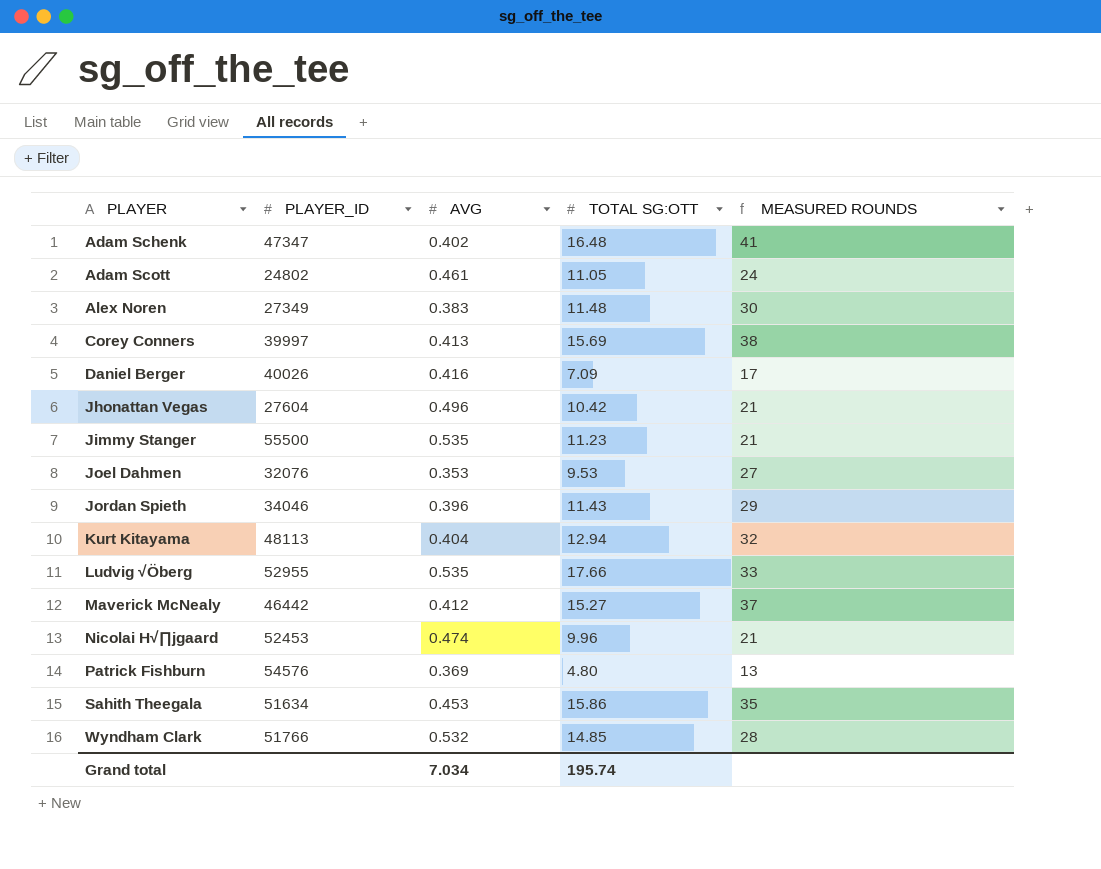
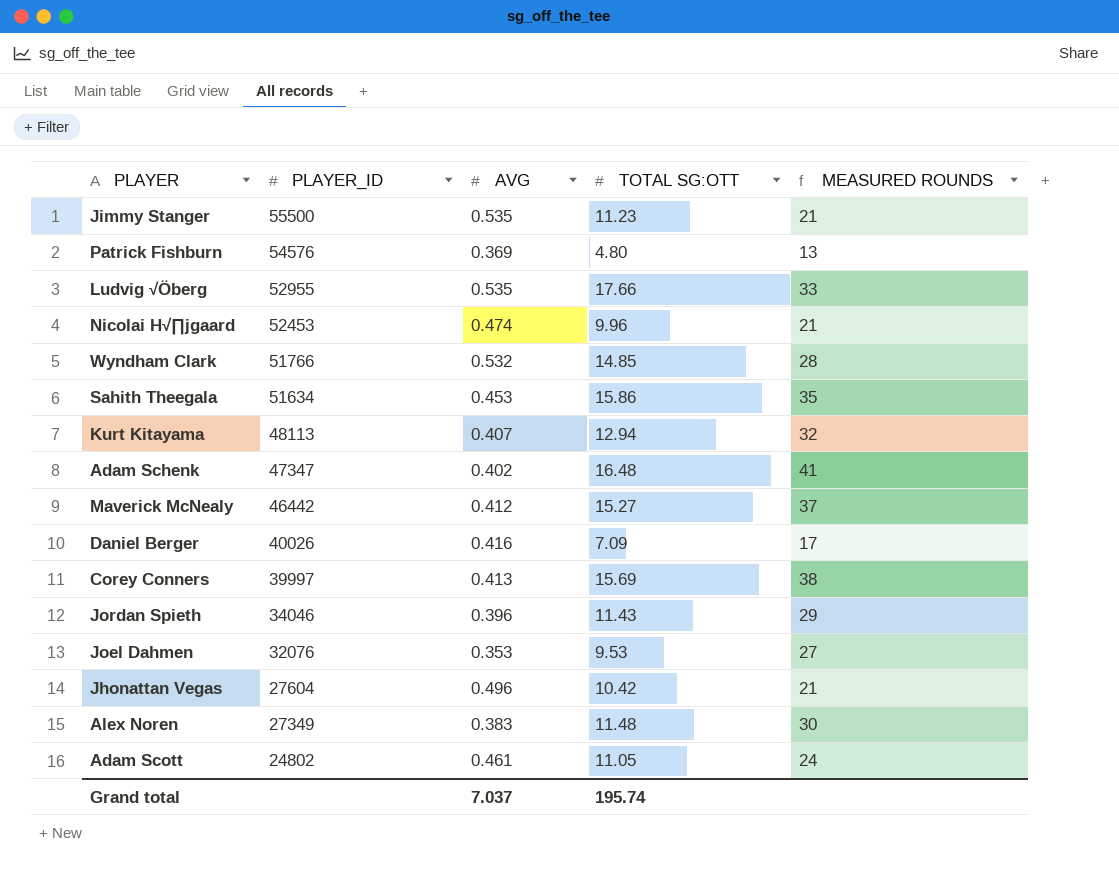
row order: PLAYER ascending -> PLAYER_ID descending
Kurt Kitayama | AVG: 0.404 -> 0.407
Grand total | AVG: 7.034 -> 7.037

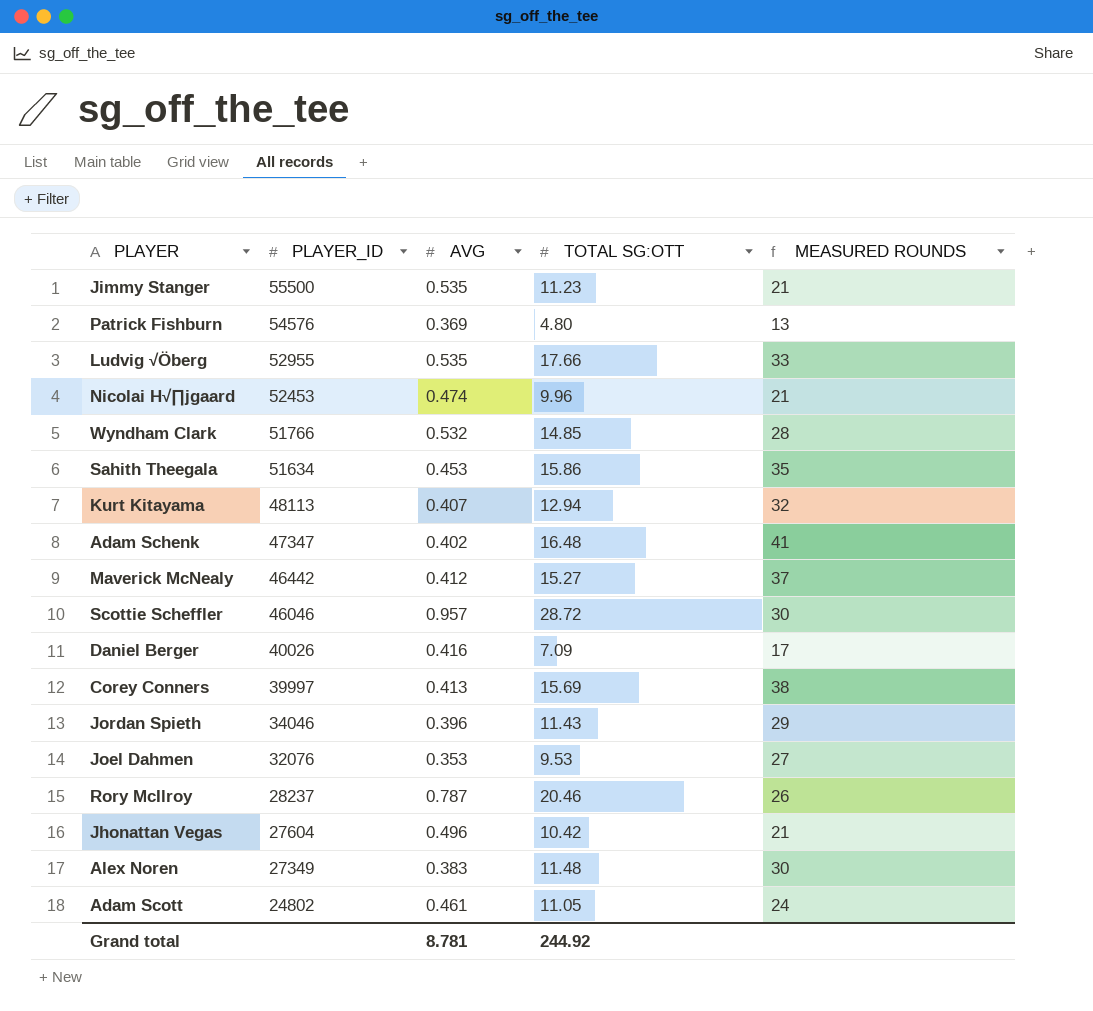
row Scottie Scheffler: none -> 46046 | 0.957 | 28.72 | 30
row Rory McIlroy: none -> 28237 | 0.787 | 20.46 | 26
Grand total | AVG: 7.037 -> 8.781
Grand total | TOTAL SG:OTT: 195.74 -> 244.92

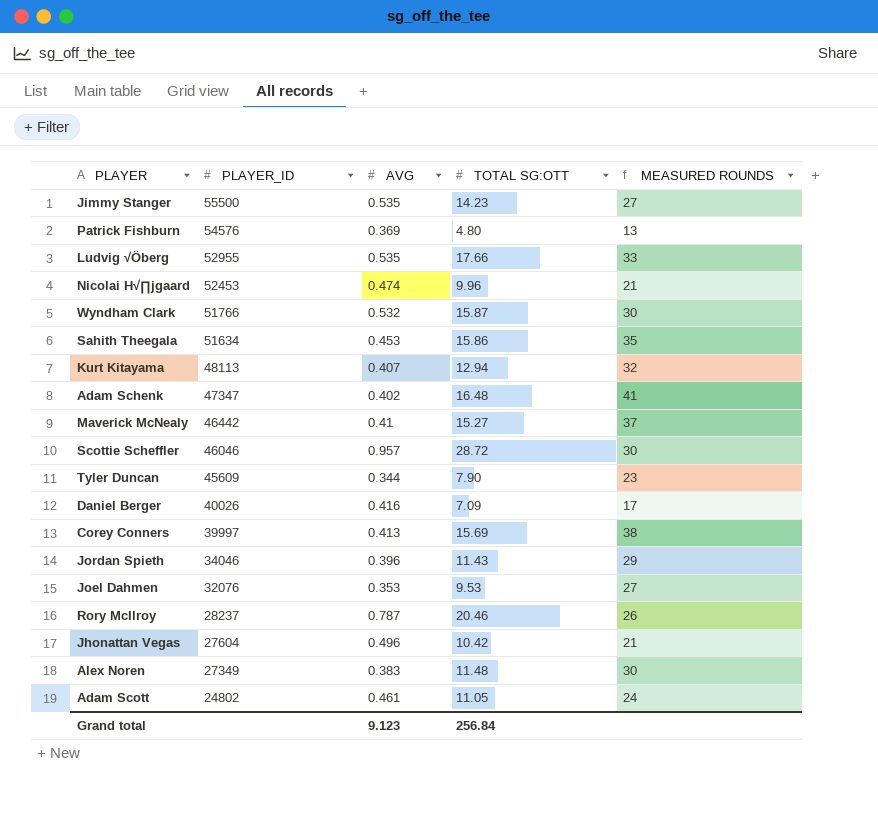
Jimmy Stanger | TOTAL SG:OTT: 11.23 -> 14.23
Jimmy Stanger | MEASURED ROUNDS: 21 -> 27
Wyndham Clark | TOTAL SG:OTT: 14.85 -> 15.87
Wyndham Clark | MEASURED ROUNDS: 28 -> 30
Maverick McNealy | AVG: 0.412 -> 0.41
row Tyler Duncan: none -> 45609 | 0.344 | 7.90 | 23
Grand total | AVG: 8.781 -> 9.123
Grand total | TOTAL SG:OTT: 244.92 -> 256.84

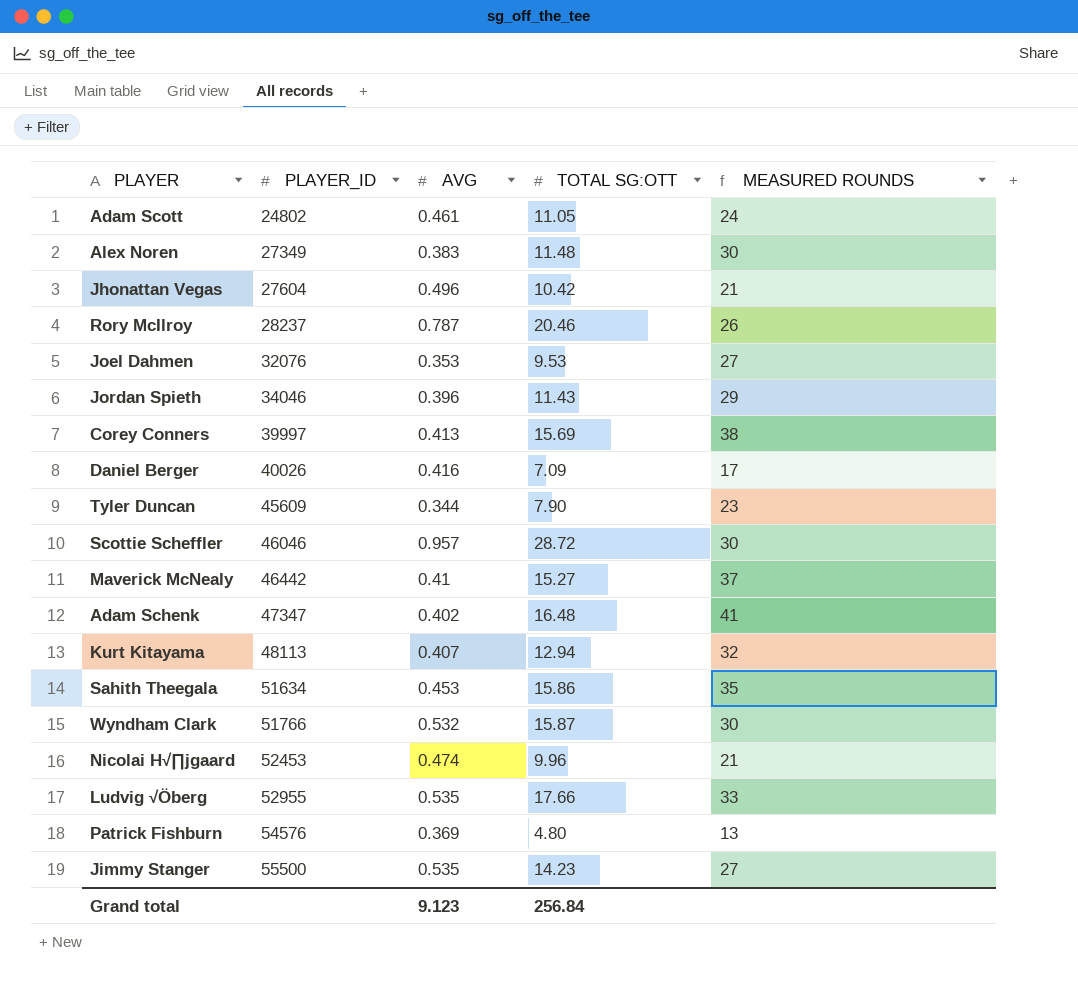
row order: PLAYER_ID descending -> PLAYER_ID ascending

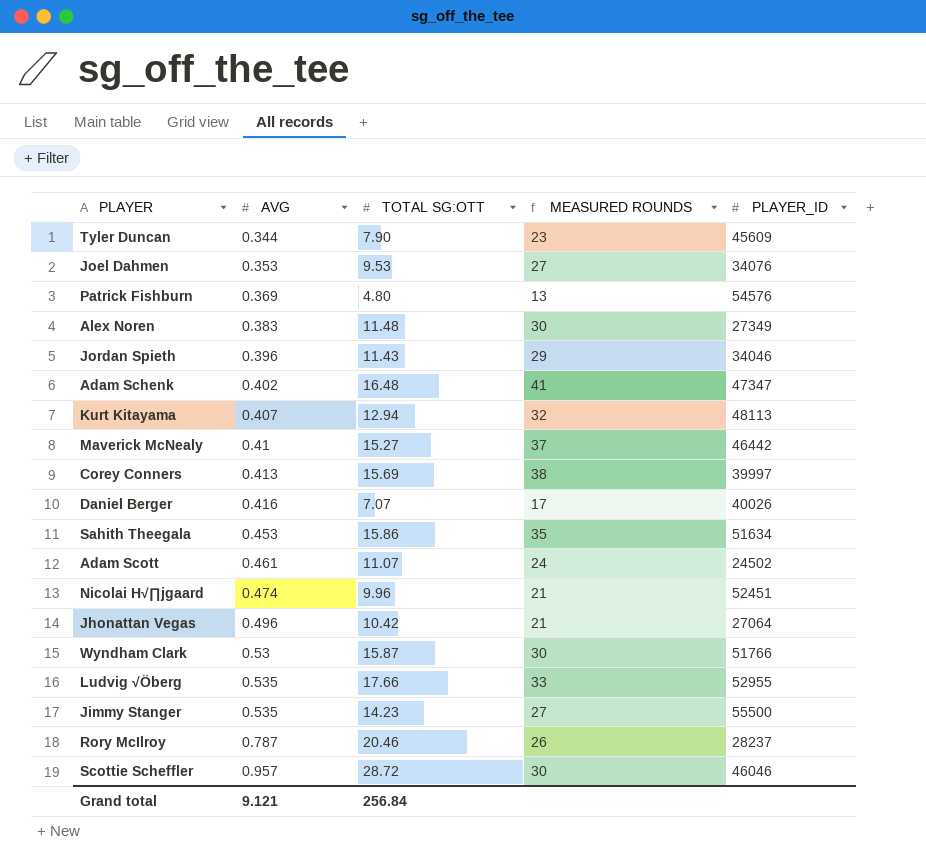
row order: PLAYER_ID ascending -> AVG ascending
column PLAYER_ID | position: 2 -> 5
Joel Dahmen | PLAYER_ID: 32076 -> 34076
Daniel Berger | TOTAL SG:OTT: 7.09 -> 7.07
Adam Scott | TOTAL SG:OTT: 11.05 -> 11.07
Adam Scott | PLAYER_ID: 24802 -> 24502
Nicolai H√∏jgaard | PLAYER_ID: 52453 -> 52451
Jhonattan Vegas | PLAYER_ID: 27604 -> 27064
Wyndham Clark | AVG: 0.532 -> 0.53
Grand total | AVG: 9.123 -> 9.121

